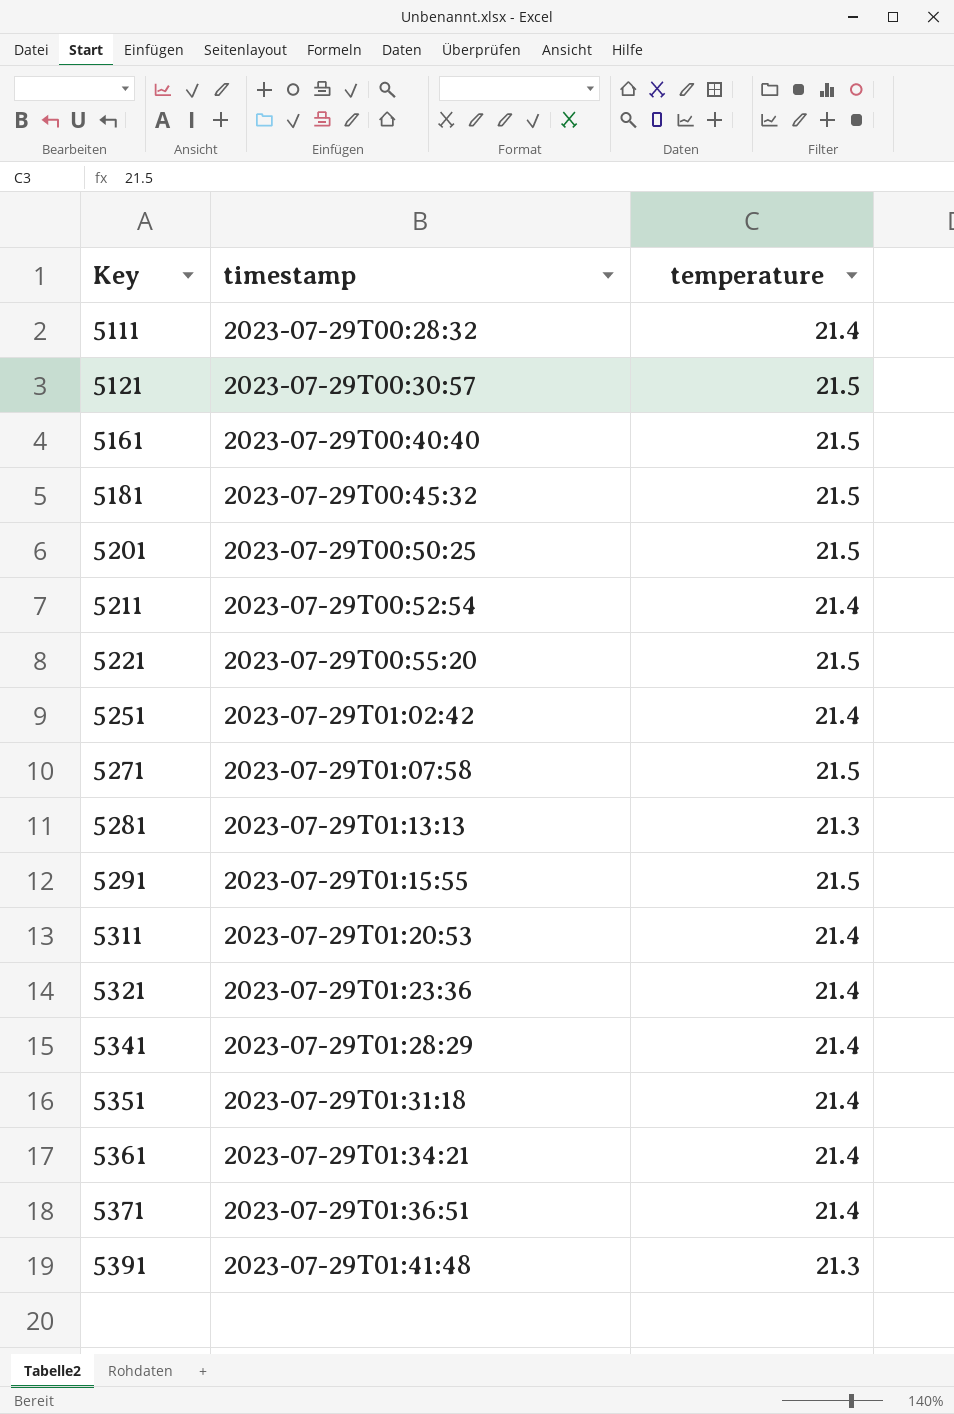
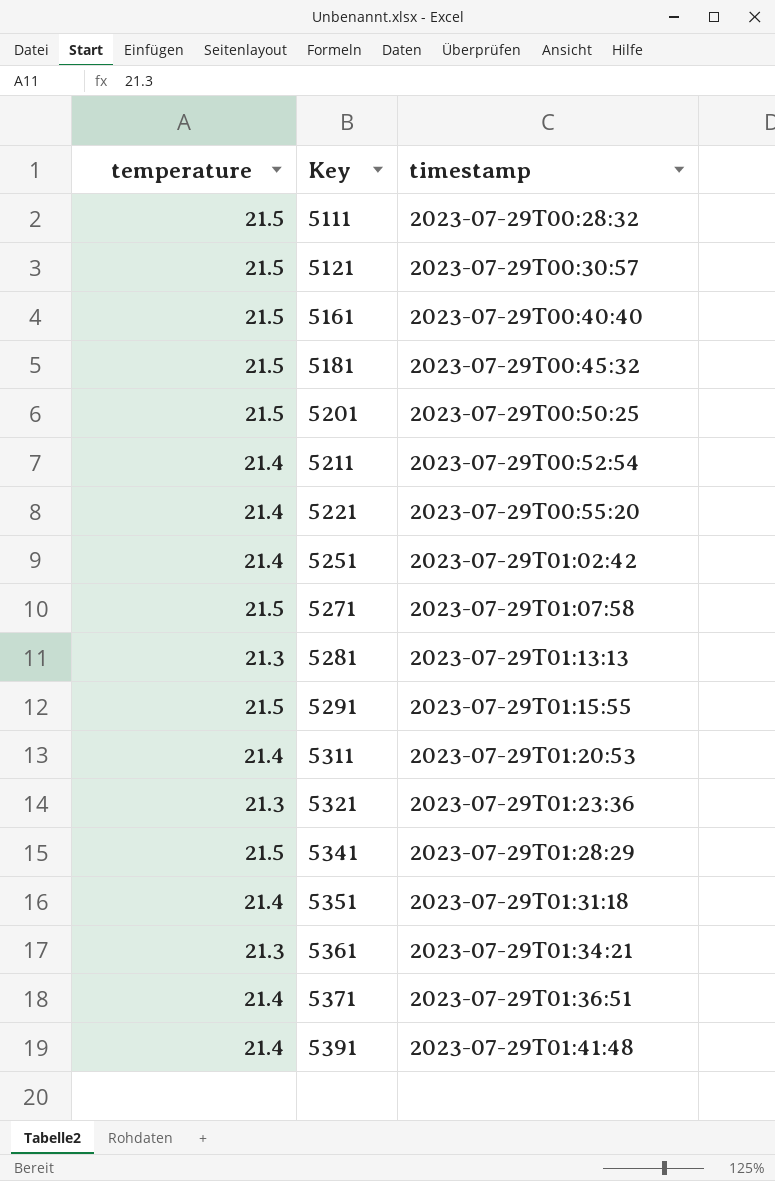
column temperature | position: 3 -> 1
5111 | temperature: 21.4 -> 21.5
5221 | temperature: 21.5 -> 21.4
5321 | temperature: 21.4 -> 21.3
5341 | temperature: 21.4 -> 21.5
5361 | temperature: 21.4 -> 21.3
5391 | temperature: 21.3 -> 21.4

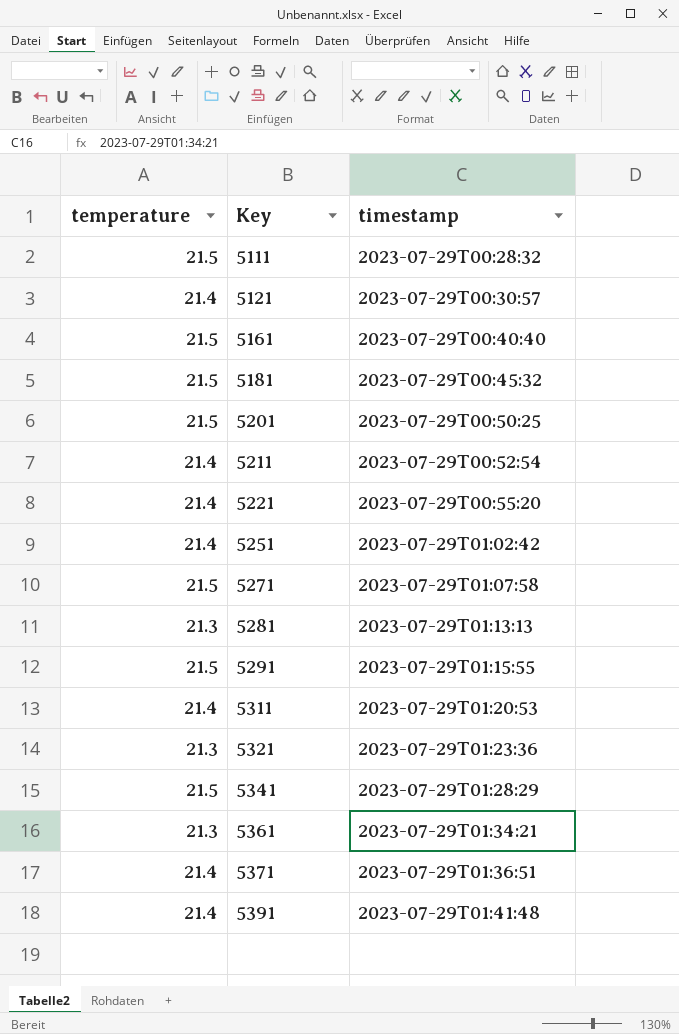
row 5351: 21.4 | 2023-07-29T01:31:18 -> none
5121 | temperature: 21.5 -> 21.4

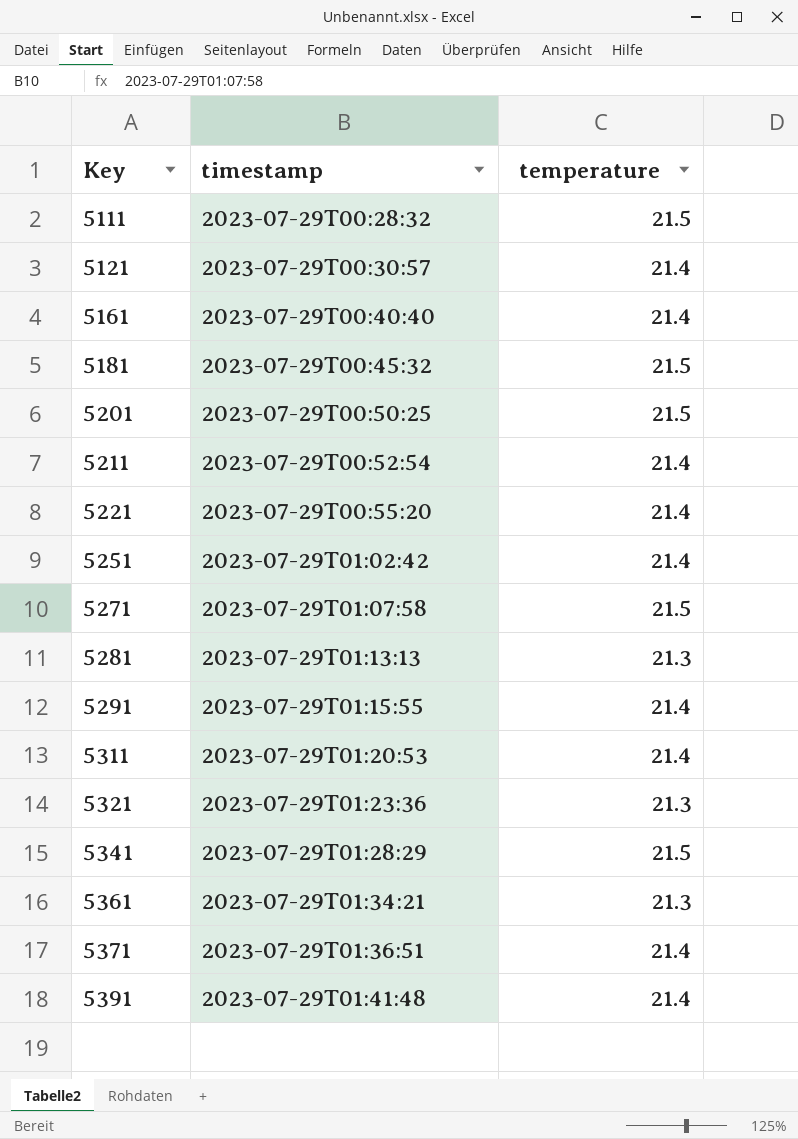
column temperature | position: 1 -> 3
5161 | temperature: 21.5 -> 21.4
5291 | temperature: 21.5 -> 21.4

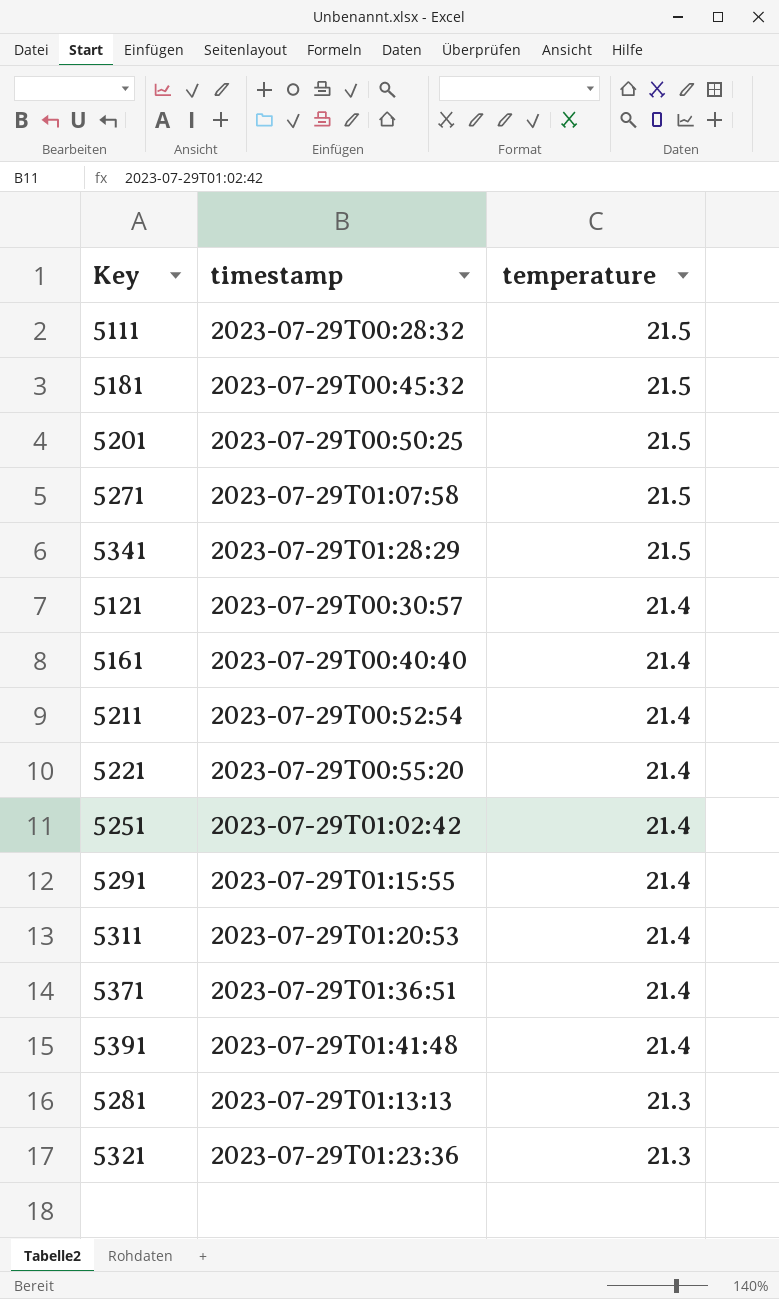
row order: Key ascending -> temperature descending
row 5361: 2023-07-29T01:34:21 | 21.3 -> none

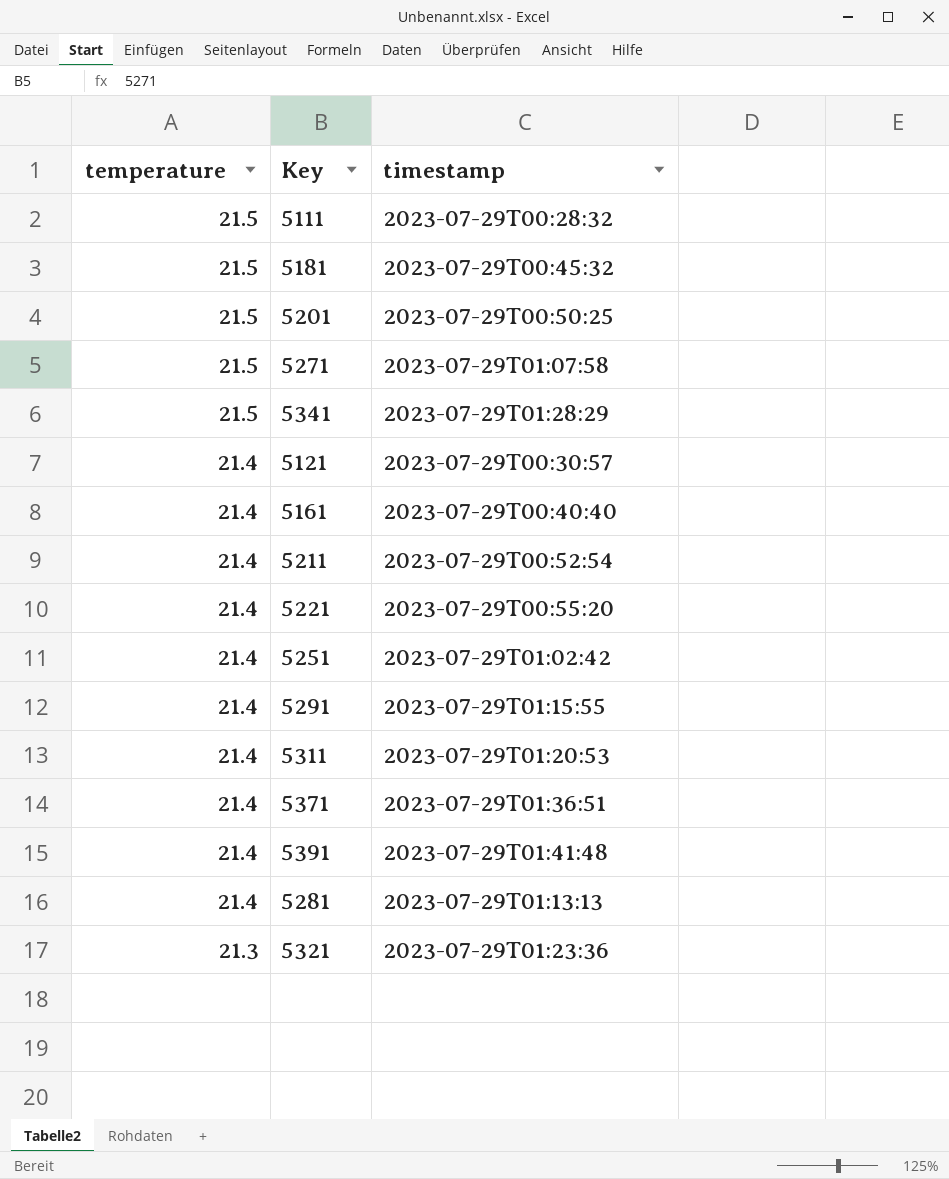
column temperature | position: 3 -> 1
5281 | temperature: 21.3 -> 21.4

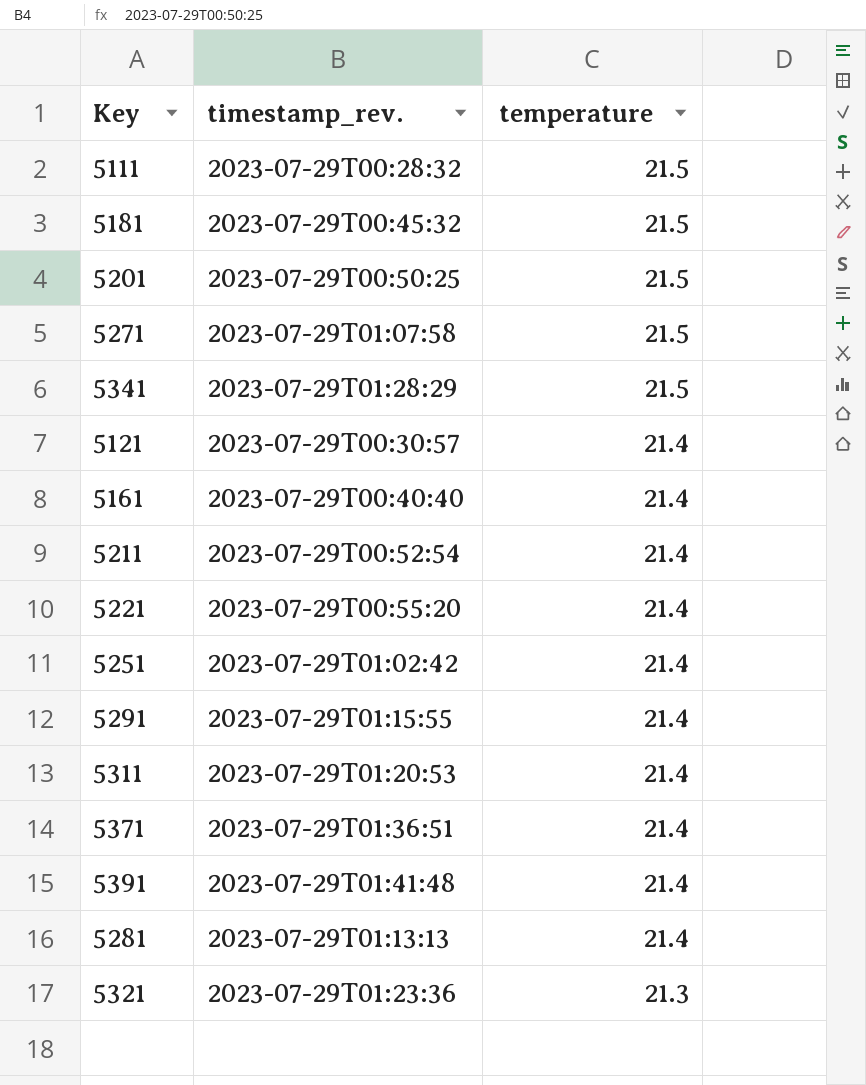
column name: timestamp -> timestamp_rev.
column temperature | position: 1 -> 3

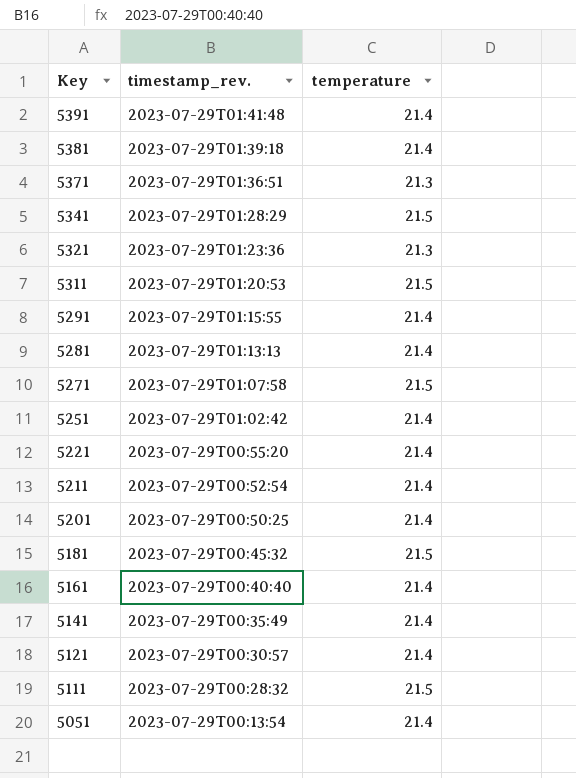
row order: temperature descending -> Key descending
row 5381: none -> 2023-07-29T01:39:18 | 21.4
5371 | temperature: 21.4 -> 21.3
5311 | temperature: 21.4 -> 21.5
5201 | temperature: 21.5 -> 21.4
row 5141: none -> 2023-07-29T00:35:49 | 21.4
row 5051: none -> 2023-07-29T00:13:54 | 21.4

